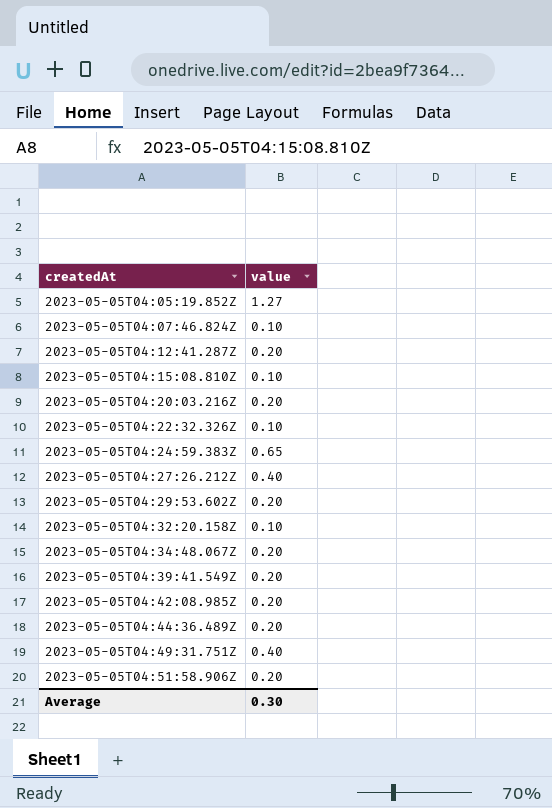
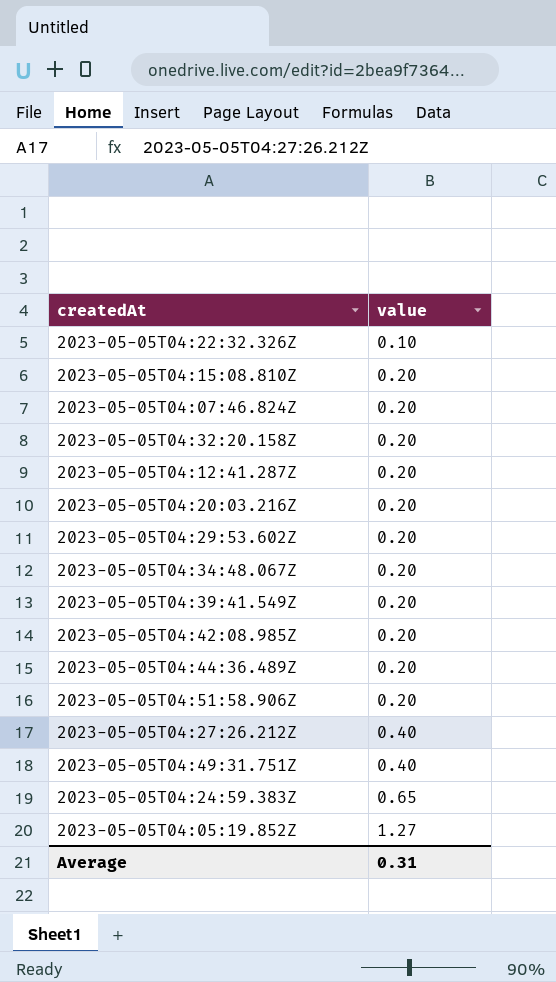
row order: createdAt ascending -> value ascending
2023-05-05T04:15:08.810Z | value: 0.10 -> 0.20
2023-05-05T04:07:46.824Z | value: 0.10 -> 0.20
2023-05-05T04:32:20.158Z | value: 0.10 -> 0.20
Average | value: 0.30 -> 0.31

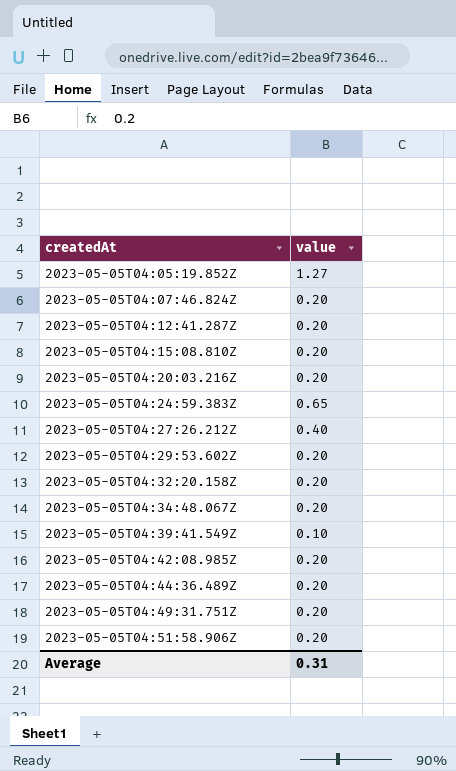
row order: value ascending -> createdAt ascending
row 2023-05-05T04:22:32.326Z: 0.10 -> none
2023-05-05T04:39:41.549Z | value: 0.20 -> 0.10
2023-05-05T04:49:31.751Z | value: 0.40 -> 0.20

